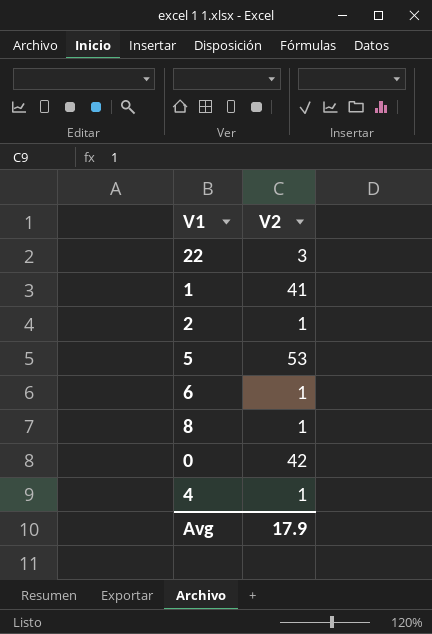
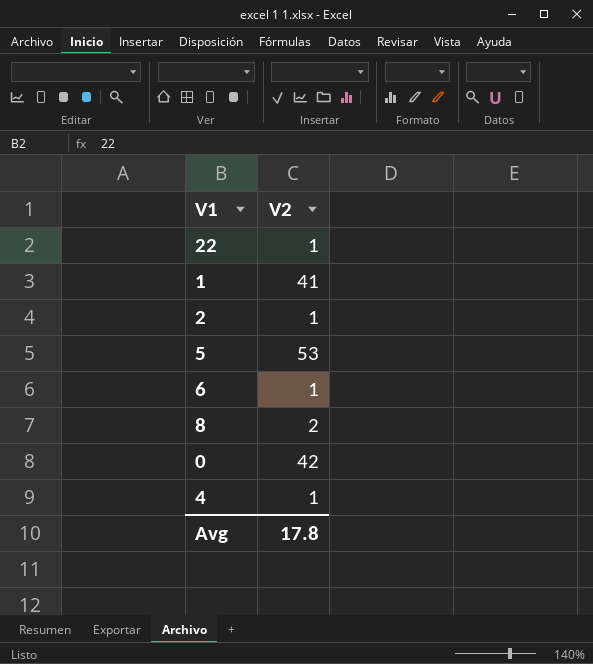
22 | V2: 3 -> 1
8 | V2: 1 -> 2
Avg | V2: 17.9 -> 17.8

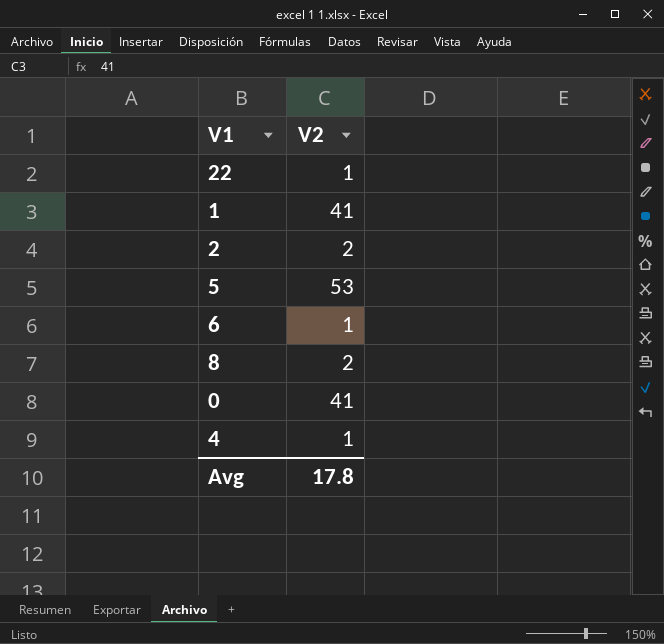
2 | V2: 1 -> 2
0 | V2: 42 -> 41

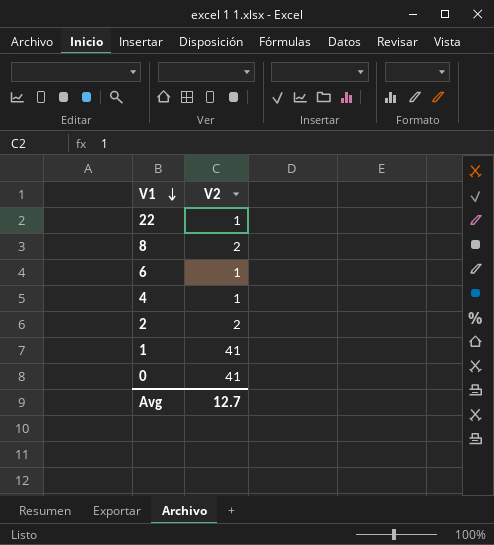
row order: none -> V1 descending
row 5: 53 -> none
Avg | V2: 17.8 -> 12.7

